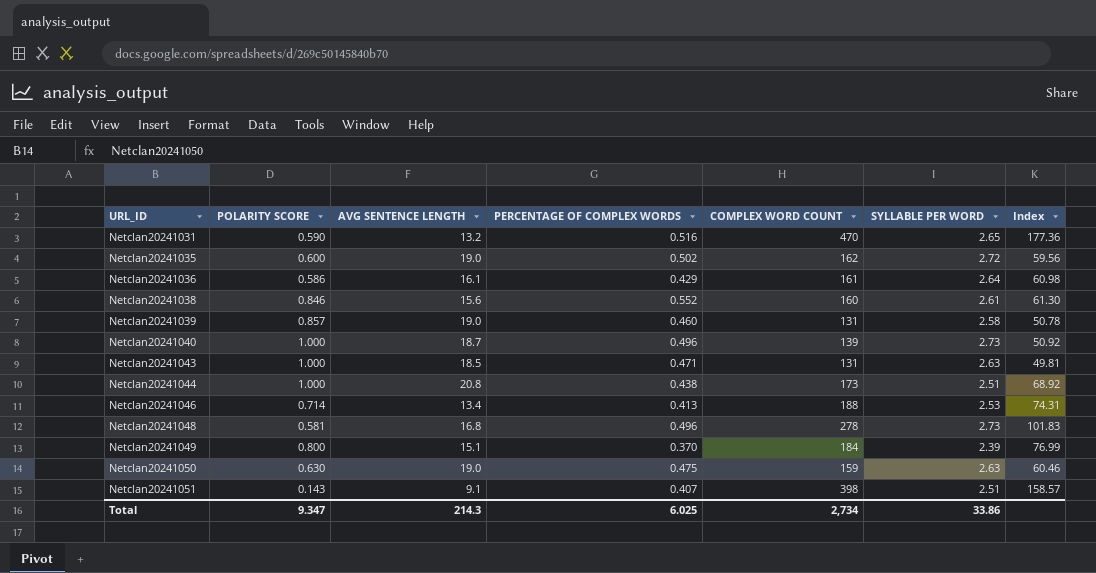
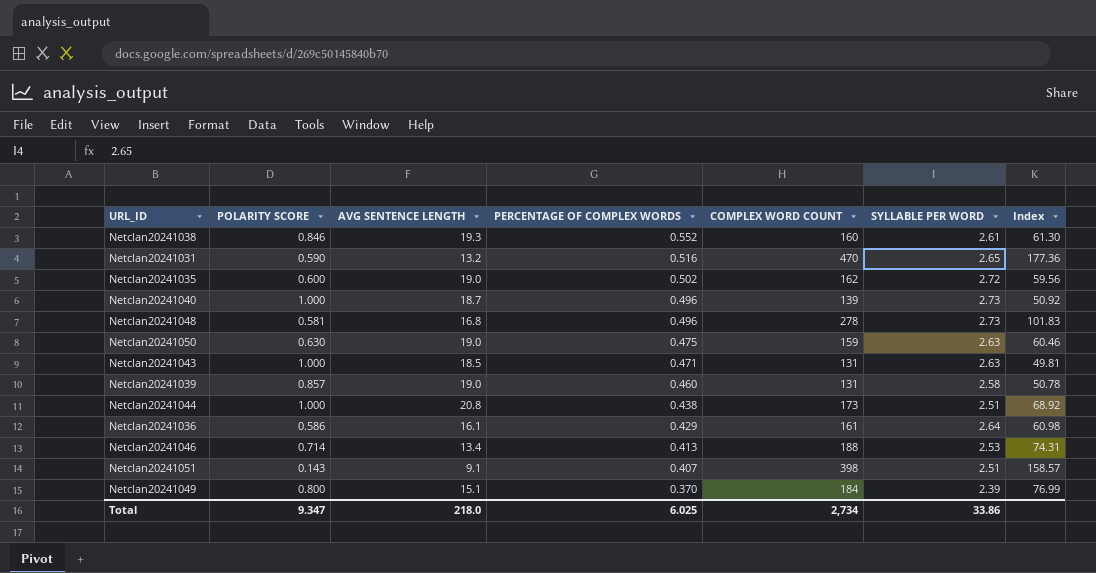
row order: URL_ID ascending -> PERCENTAGE OF COMPLEX WORDS descending
Netclan20241038 | AVG SENTENCE LENGTH: 15.6 -> 19.3
Total | AVG SENTENCE LENGTH: 214.3 -> 218.0

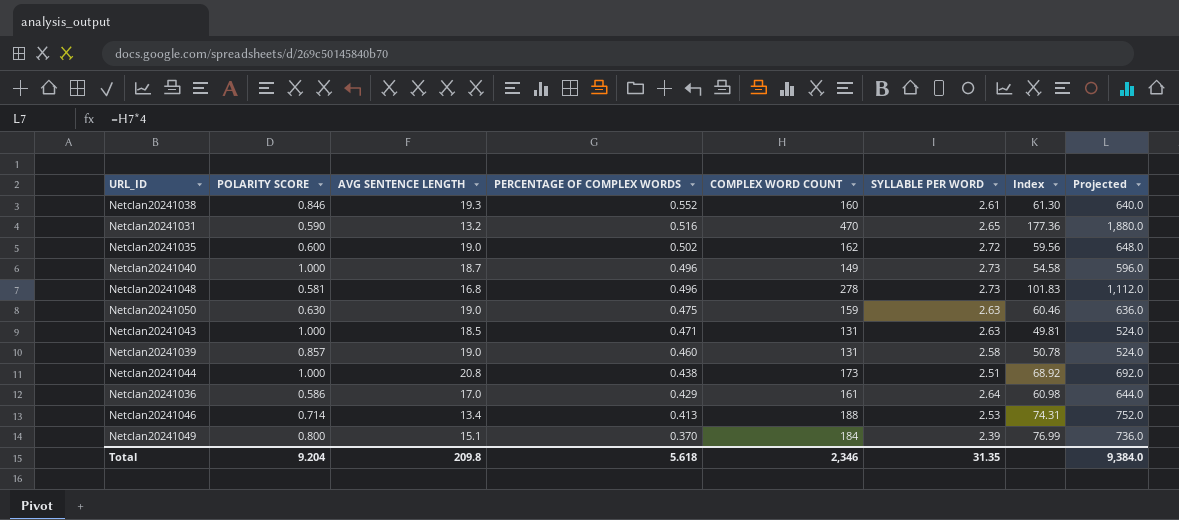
column Projected | formula: none -> [COMPLEX WORD COUNT] * 4
row Netclan20241051: 0.143 | 9.1 | 0.407 | 398 | 2.51 | 158.57 -> none
Netclan20241040 | COMPLEX WORD COUNT: 139 -> 149
Netclan20241040 | Index: 50.92 -> 54.58
Netclan20241036 | AVG SENTENCE LENGTH: 16.1 -> 17.0
Total | POLARITY SCORE: 9.347 -> 9.204
Total | AVG SENTENCE LENGTH: 218.0 -> 209.8
Total | PERCENTAGE OF COMPLEX WORDS: 6.025 -> 5.618
Total | COMPLEX WORD COUNT: 2,734 -> 2,346
Total | SYLLABLE PER WORD: 33.86 -> 31.35

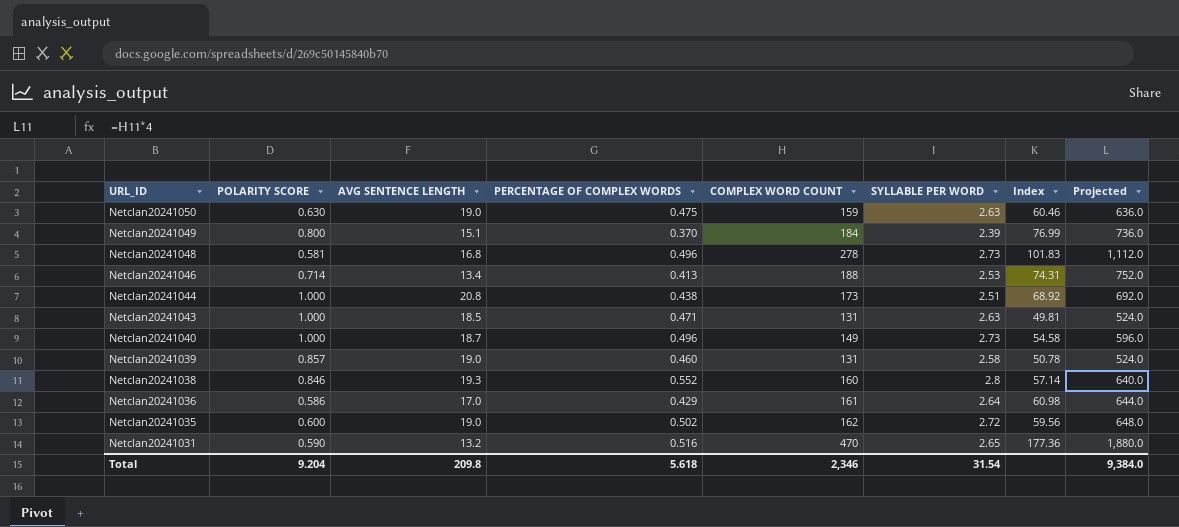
row order: PERCENTAGE OF COMPLEX WORDS descending -> URL_ID descending
Netclan20241038 | SYLLABLE PER WORD: 2.61 -> 2.8
Netclan20241038 | Index: 61.30 -> 57.14
Total | SYLLABLE PER WORD: 31.35 -> 31.54

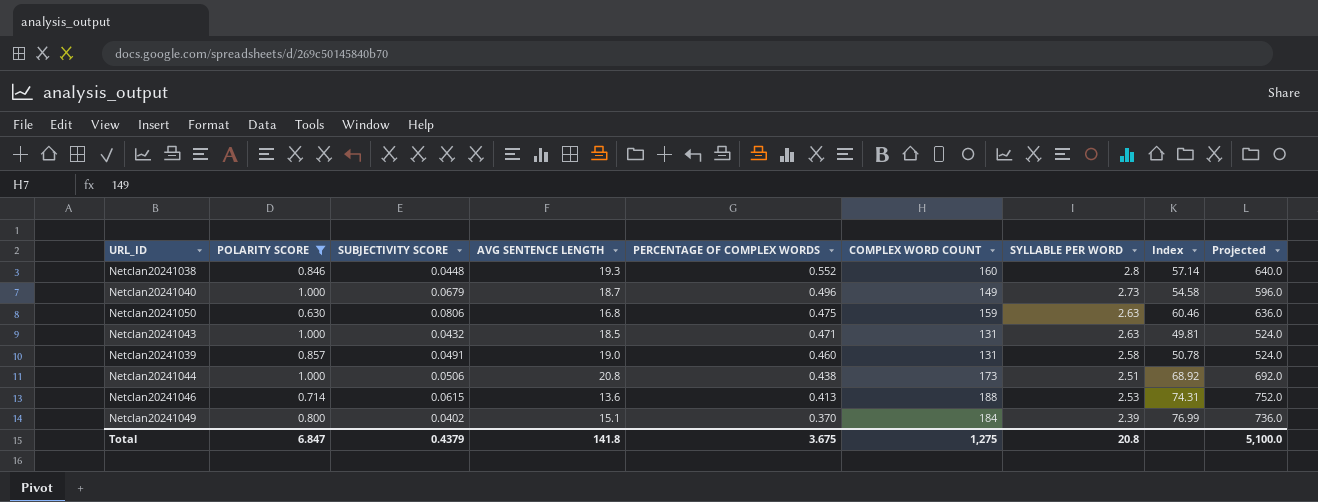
filter: none -> POLARITY SCORE >= 0.630
row order: URL_ID descending -> PERCENTAGE OF COMPLEX WORDS descending
column SUBJECTIVITY SCORE | position: none -> 3
Netclan20241050 | AVG SENTENCE LENGTH: 19.0 -> 16.8
Netclan20241046 | AVG SENTENCE LENGTH: 13.4 -> 13.6
Total | POLARITY SCORE: 9.204 -> 6.847
Total | AVG SENTENCE LENGTH: 209.8 -> 141.8
Total | PERCENTAGE OF COMPLEX WORDS: 5.618 -> 3.675
Total | COMPLEX WORD COUNT: 2,346 -> 1,275
Total | SYLLABLE PER WORD: 31.54 -> 20.8
Total | Projected: 9,384.0 -> 5,100.0

